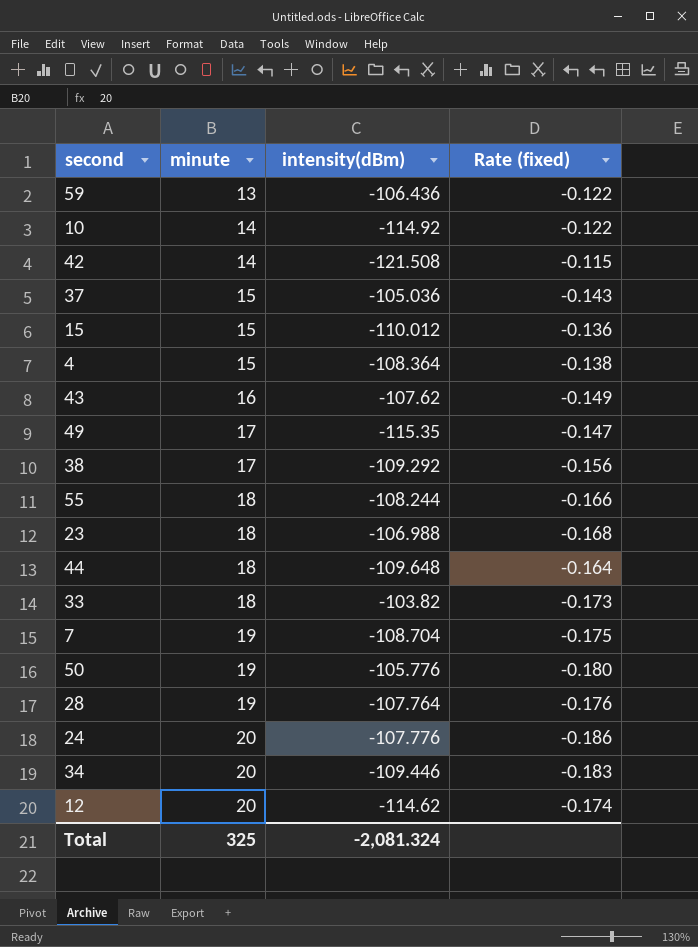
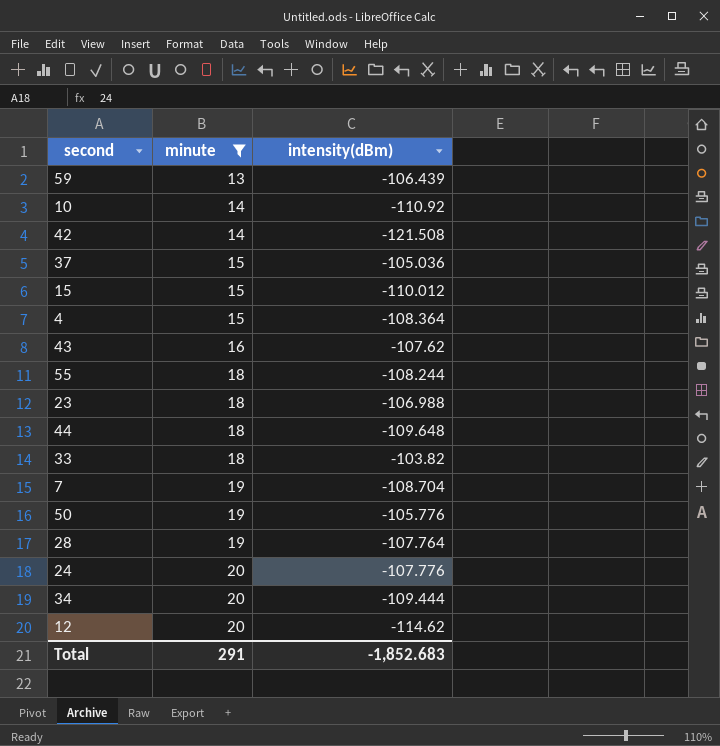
filter: none -> minute != 17
column Rate (fixed) | formula: [minute] / [intensity(dBm)] -> none
59 | intensity(dBm): -106.436 -> -106.439
10 | intensity(dBm): -114.92 -> -110.92
34 | intensity(dBm): -109.446 -> -109.444
Total | minute: 325 -> 291
Total | intensity(dBm): -2,081.324 -> -1,852.683

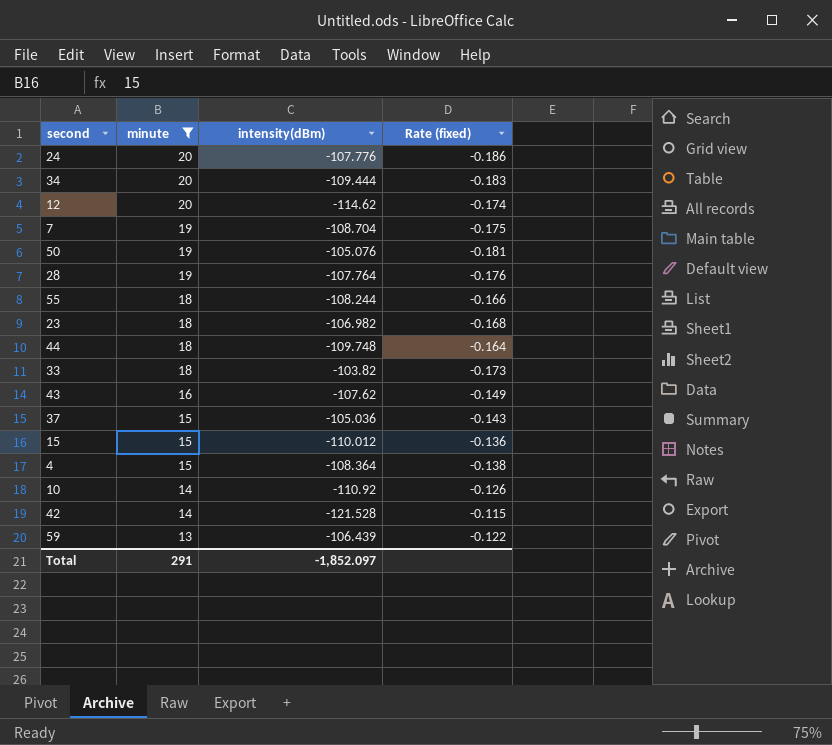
row order: minute ascending -> minute descending
column Rate (fixed) | formula: none -> [minute] / [intensity(dBm)]
50 | intensity(dBm): -105.776 -> -105.076
23 | intensity(dBm): -106.988 -> -106.982
44 | intensity(dBm): -109.648 -> -109.748
42 | intensity(dBm): -121.508 -> -121.528
Total | intensity(dBm): -1,852.683 -> -1,852.097

